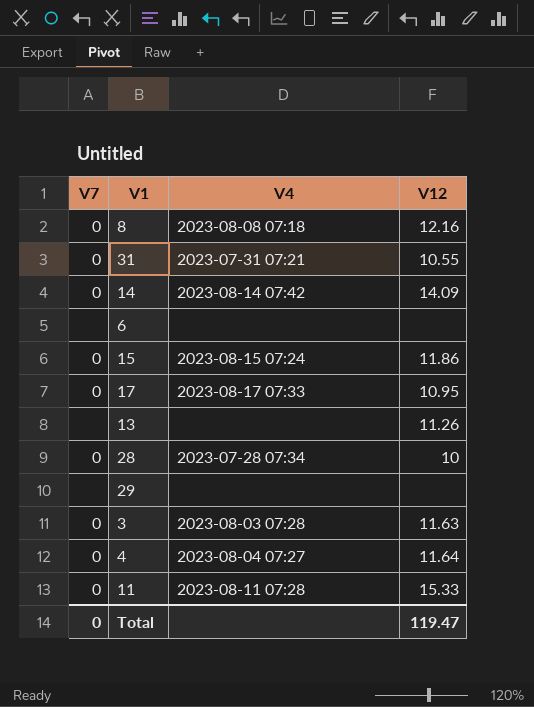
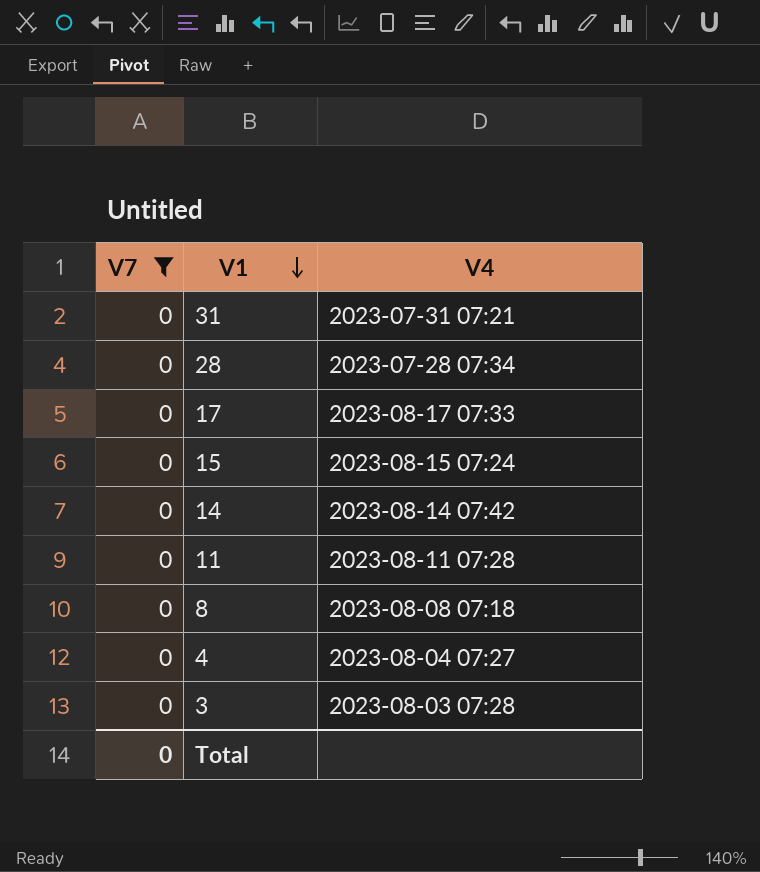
filter: none -> V7 = 0
row order: none -> V1 descending
column V12 | position: 4 -> none

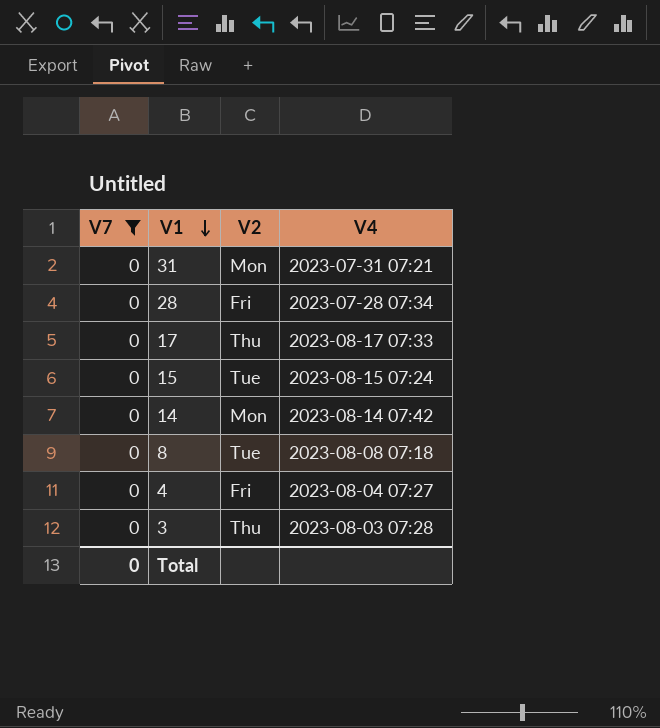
column V2 | position: none -> 3
row 11: 0 | 2023-08-11 07:28 -> none

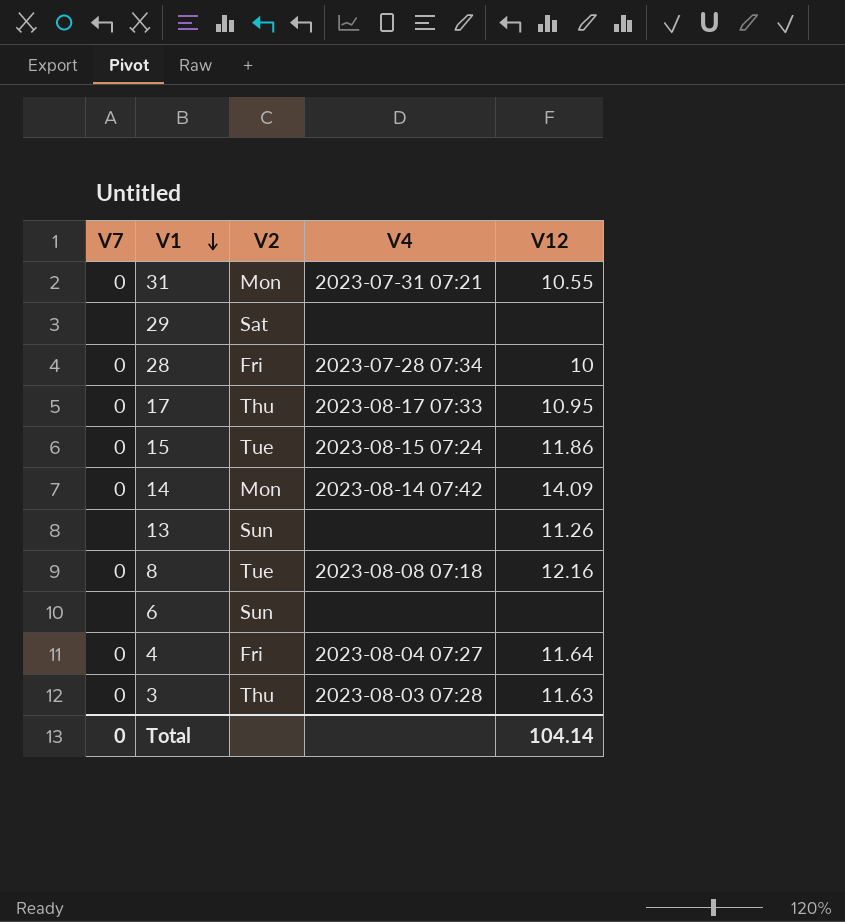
filter: V7 = 0 -> none
column V12 | position: none -> 5

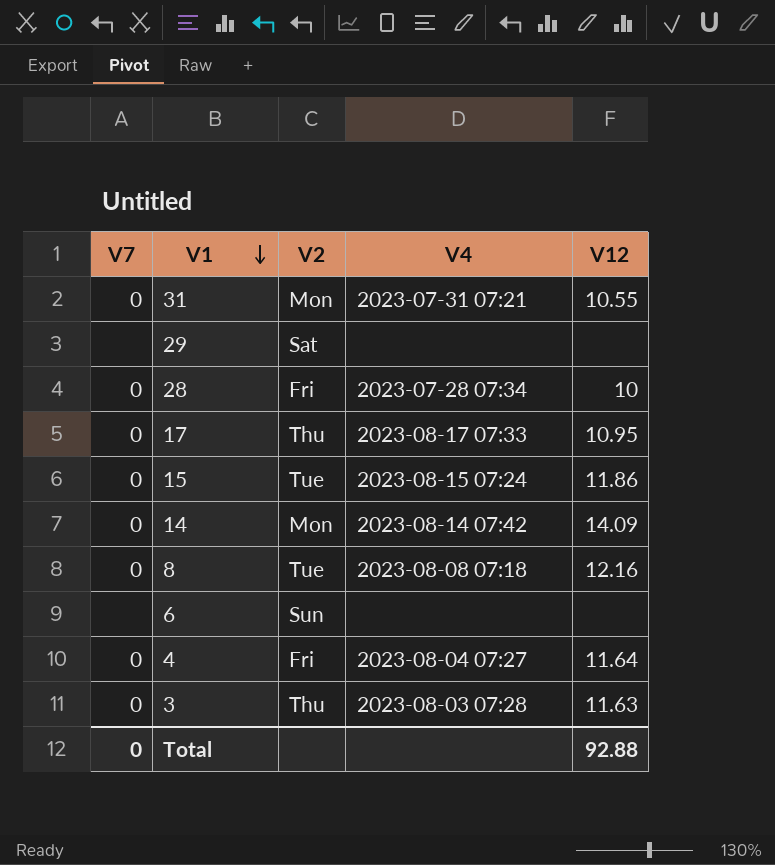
row 13: none | Sun | none | 11.26 -> none
Total | V12: 104.14 -> 92.88

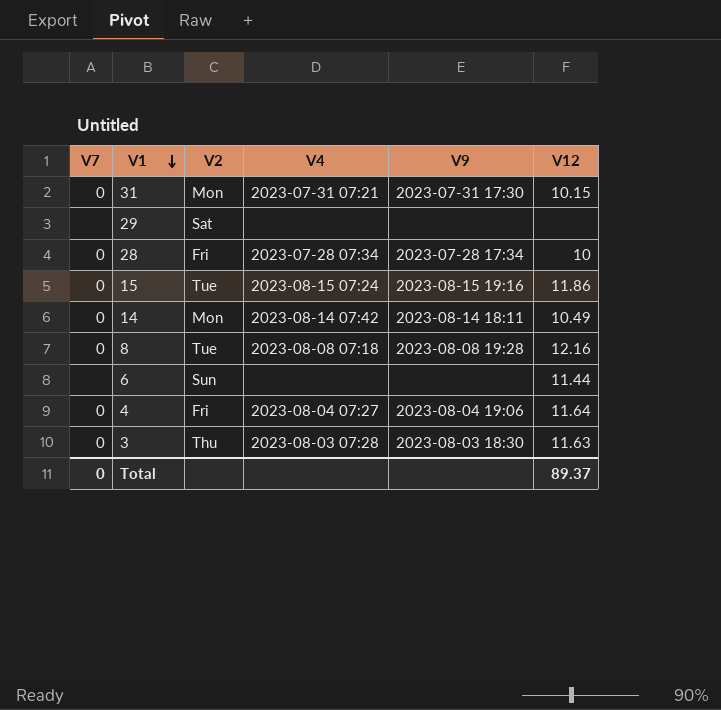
column V9 | position: none -> 5
row 17: 0 | Thu | 2023-08-17 07:33 | 10.95 -> none
31 | V12: 10.55 -> 10.15
14 | V12: 14.09 -> 10.49
6 | V12: none -> 11.44
Total | V12: 92.88 -> 89.37

